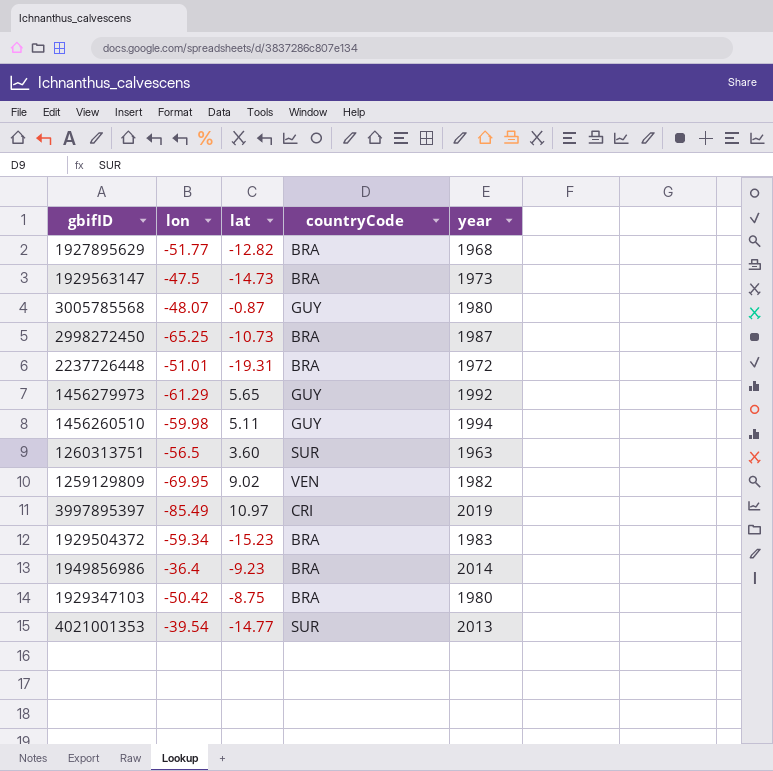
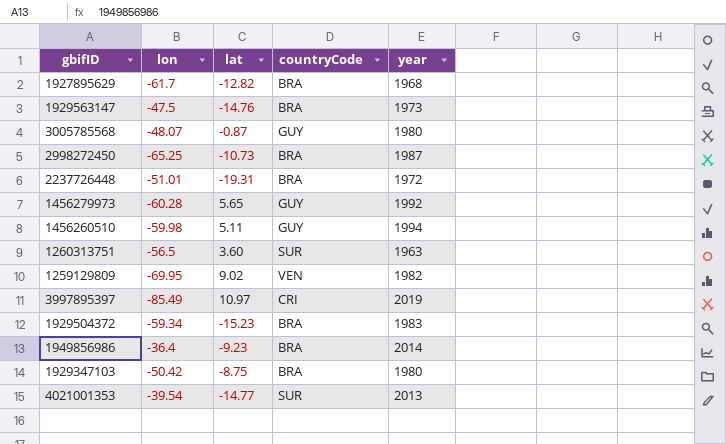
1927895629 | lon: -51.77 -> -61.7
1929563147 | lat: -14.73 -> -14.76
1456279973 | lon: -61.29 -> -60.28

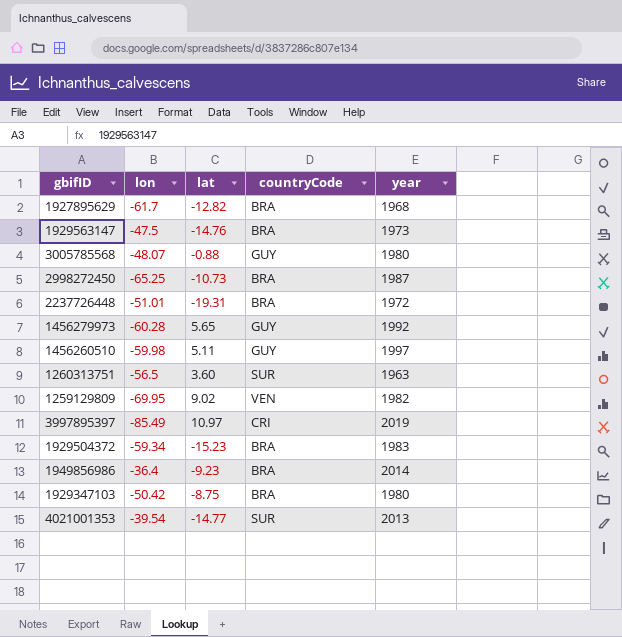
3005785568 | lat: -0.87 -> -0.88
1456260510 | year: 1994 -> 1997

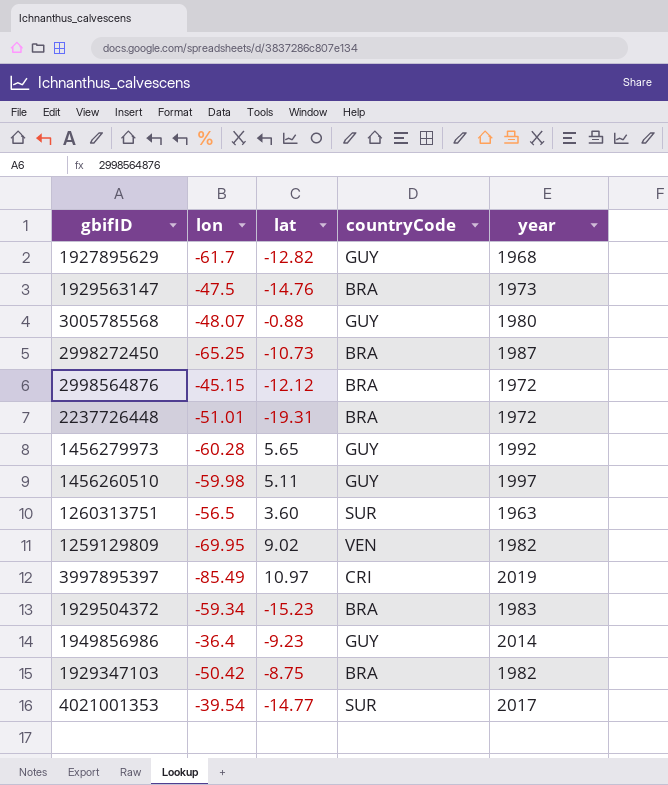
1927895629 | countryCode: BRA -> GUY
row 2998564876: none -> -45.15 | -12.12 | BRA | 1972
1949856986 | countryCode: BRA -> GUY
1929347103 | year: 1980 -> 1982
4021001353 | year: 2013 -> 2017

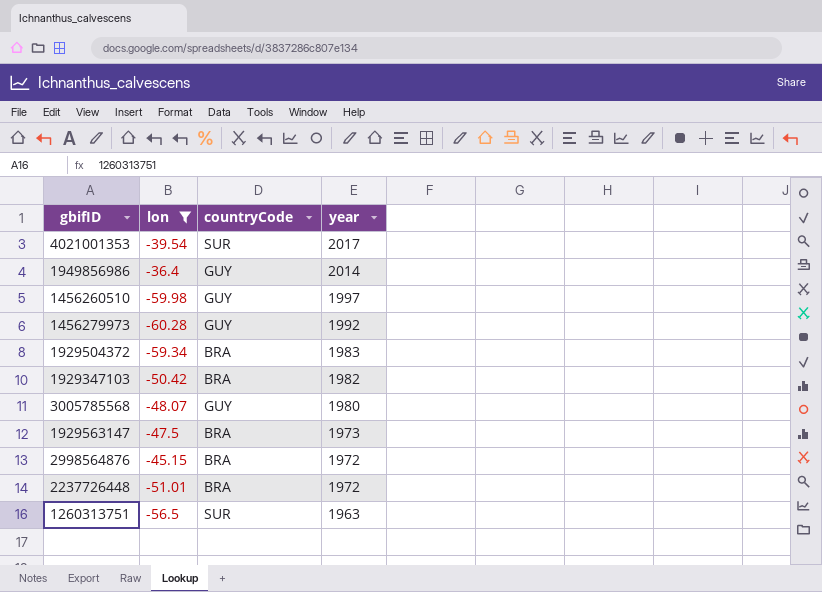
filter: none -> lon >= -60.28
row order: none -> year descending
column lat | position: 3 -> none

